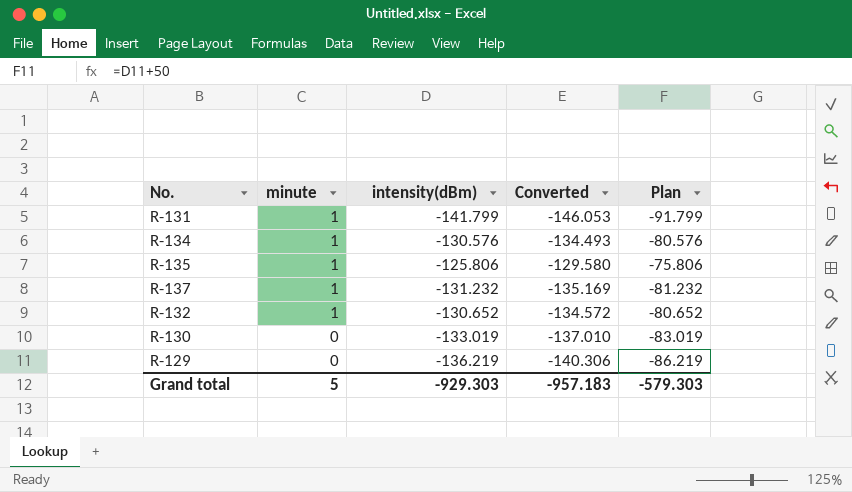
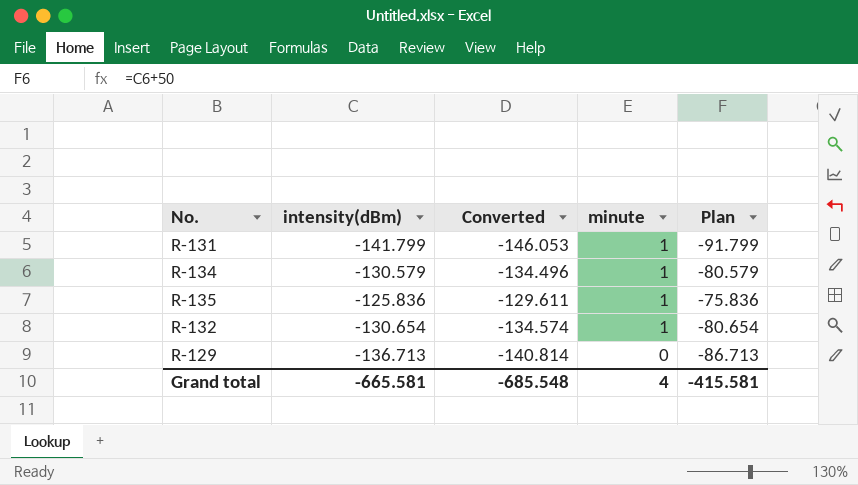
column minute | position: 2 -> 4
row R-137: 1 | -131.232 | -135.169 | -81.232 -> none
row R-130: 0 | -133.019 | -137.010 | -83.019 -> none
R-134 | intensity(dBm): -130.576 -> -130.579
R-134 | Converted: -134.493 -> -134.496
R-134 | Plan: -80.576 -> -80.579
R-135 | intensity(dBm): -125.806 -> -125.836
R-135 | Converted: -129.580 -> -129.611
R-135 | Plan: -75.806 -> -75.836
R-132 | intensity(dBm): -130.652 -> -130.654
R-132 | Converted: -134.572 -> -134.574
R-132 | Plan: -80.652 -> -80.654
R-129 | intensity(dBm): -136.219 -> -136.713
R-129 | Converted: -140.306 -> -140.814
R-129 | Plan: -86.219 -> -86.713
Grand total | intensity(dBm): -929.303 -> -665.581
Grand total | Converted: -957.183 -> -685.548
Grand total | minute: 5 -> 4
Grand total | Plan: -579.303 -> -415.581

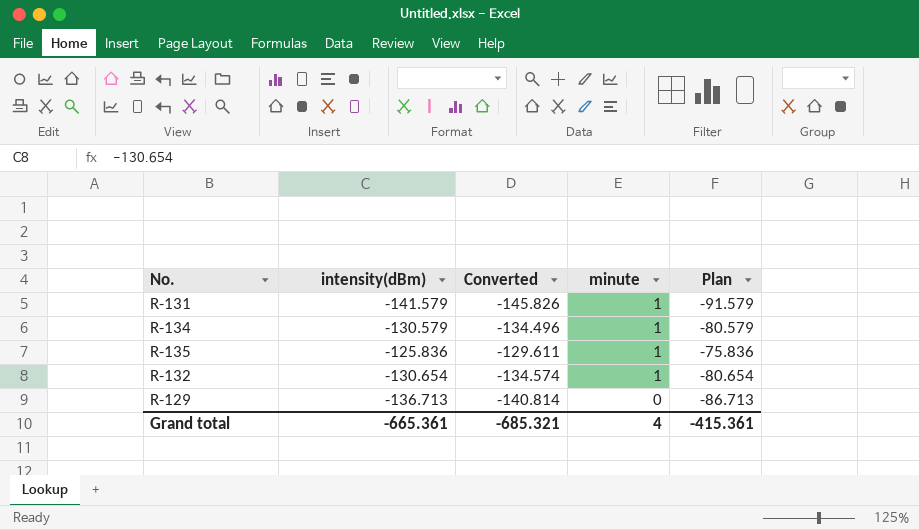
R-131 | intensity(dBm): -141.799 -> -141.579
R-131 | Converted: -146.053 -> -145.826
R-131 | Plan: -91.799 -> -91.579
Grand total | intensity(dBm): -665.581 -> -665.361
Grand total | Converted: -685.548 -> -685.321
Grand total | Plan: -415.581 -> -415.361

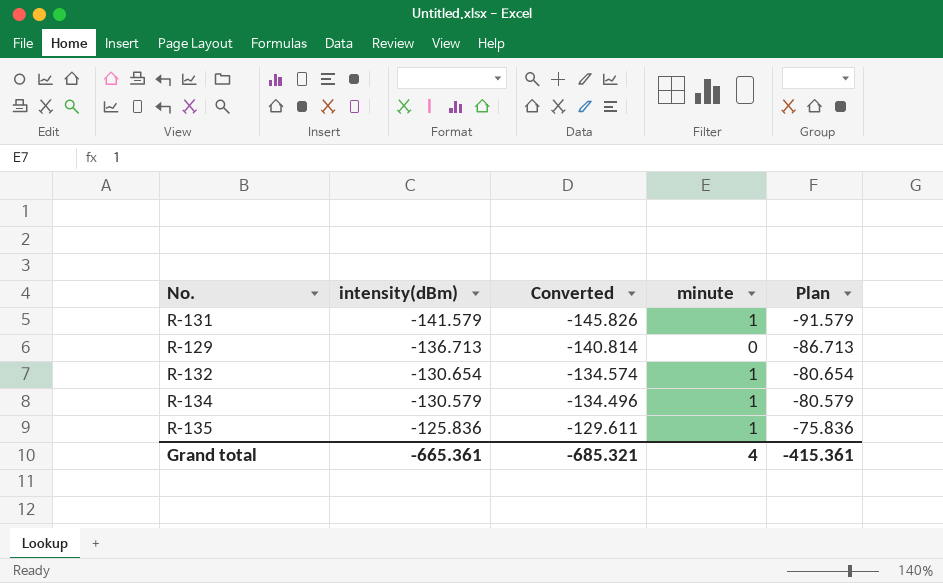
row order: minute descending -> intensity(dBm) ascending

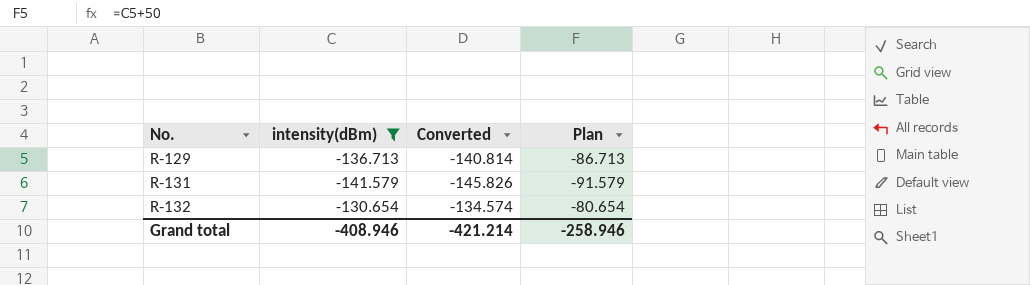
filter: none -> intensity(dBm) <= -130.654
row order: intensity(dBm) ascending -> No. ascending
column minute | position: 4 -> none
Grand total | intensity(dBm): -665.361 -> -408.946
Grand total | Converted: -685.321 -> -421.214
Grand total | Plan: -415.361 -> -258.946

